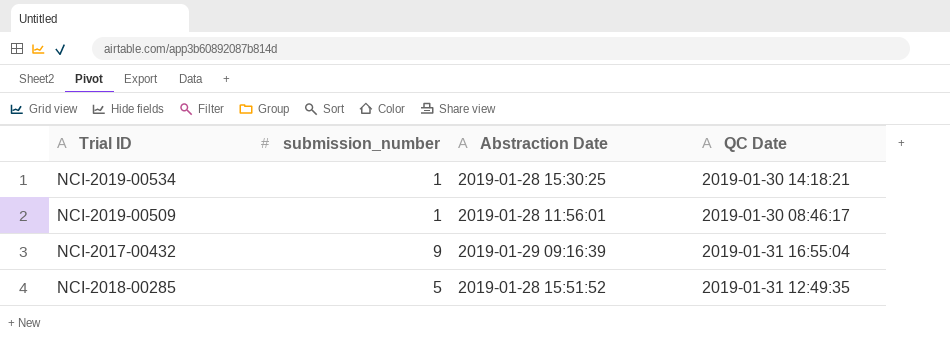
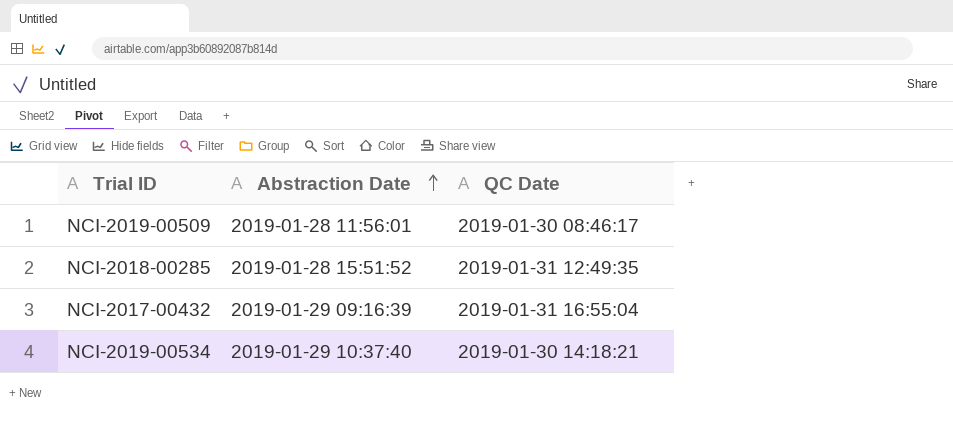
row order: none -> Abstraction Date ascending
column submission_number | position: 2 -> none
NCI-2019-00534 | Abstraction Date: 2019-01-28 15:30:25 -> 2019-01-29 10:37:40

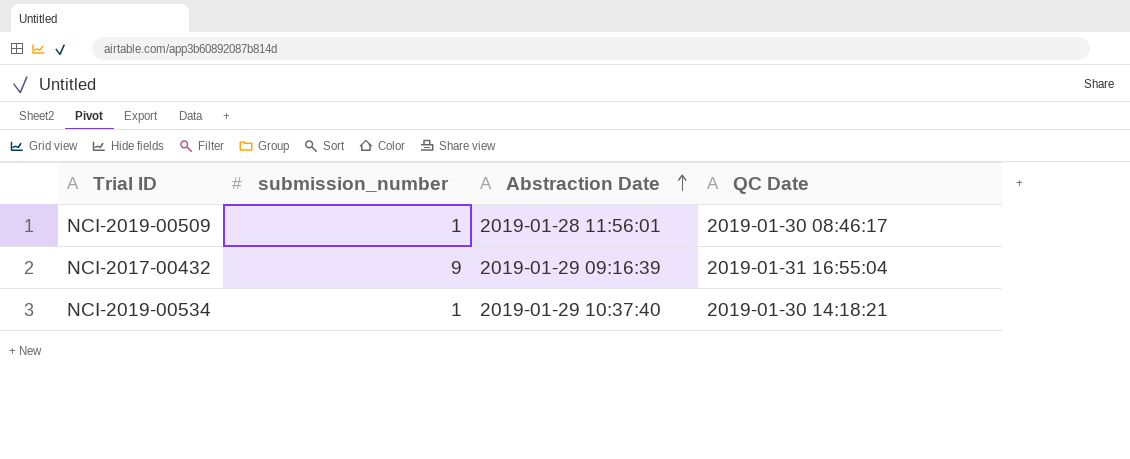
column submission_number | position: none -> 2
row NCI-2018-00285: 2019-01-28 15:51:52 | 2019-01-31 12:49:35 -> none

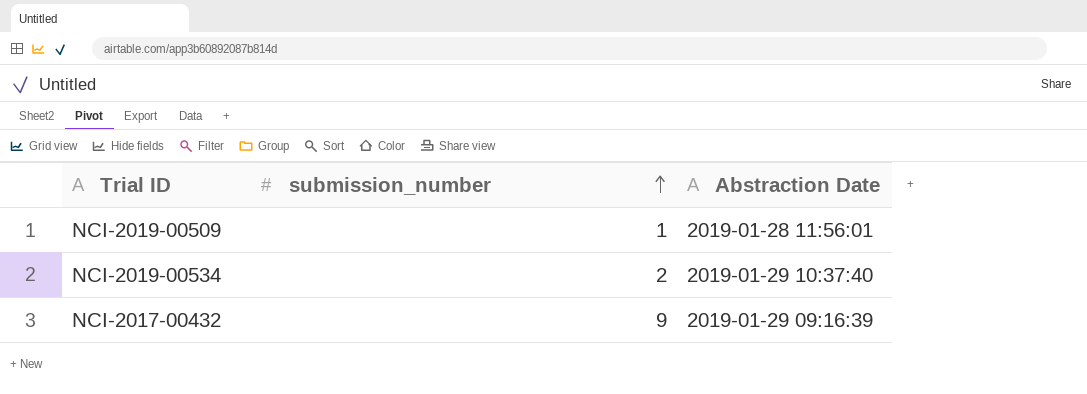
row order: Abstraction Date ascending -> submission_number ascending
column QC Date | position: 4 -> none
NCI-2019-00534 | submission_number: 1 -> 2

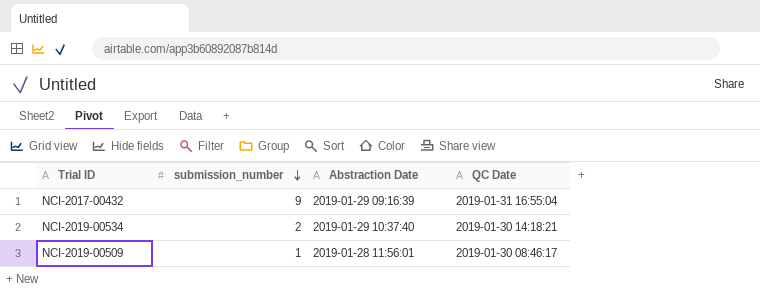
row order: submission_number ascending -> submission_number descending
column QC Date | position: none -> 4

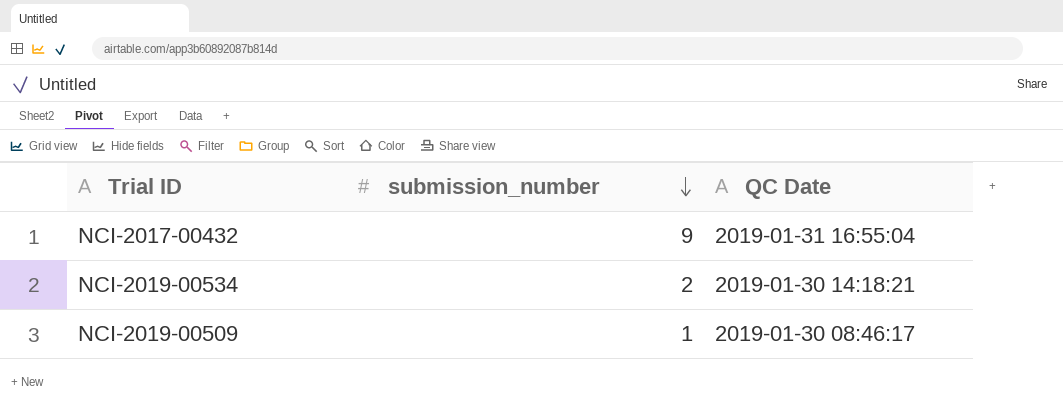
column Abstraction Date | position: 3 -> none

